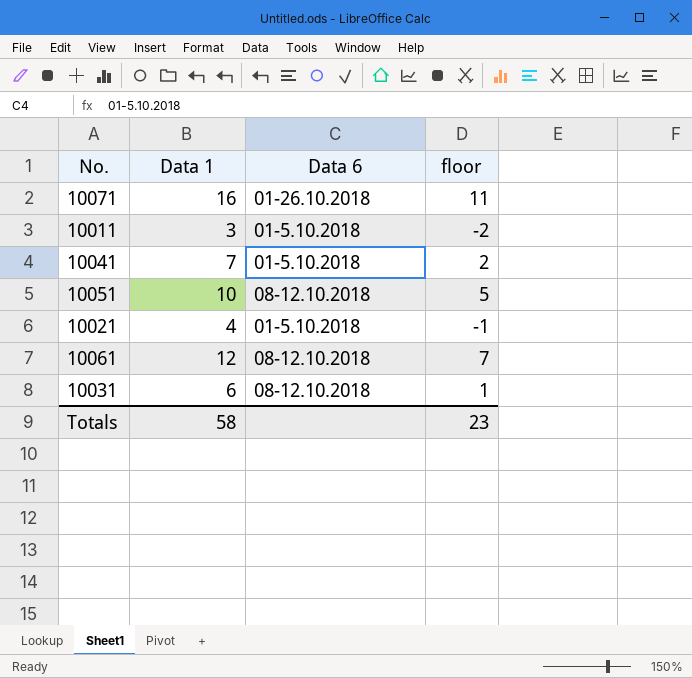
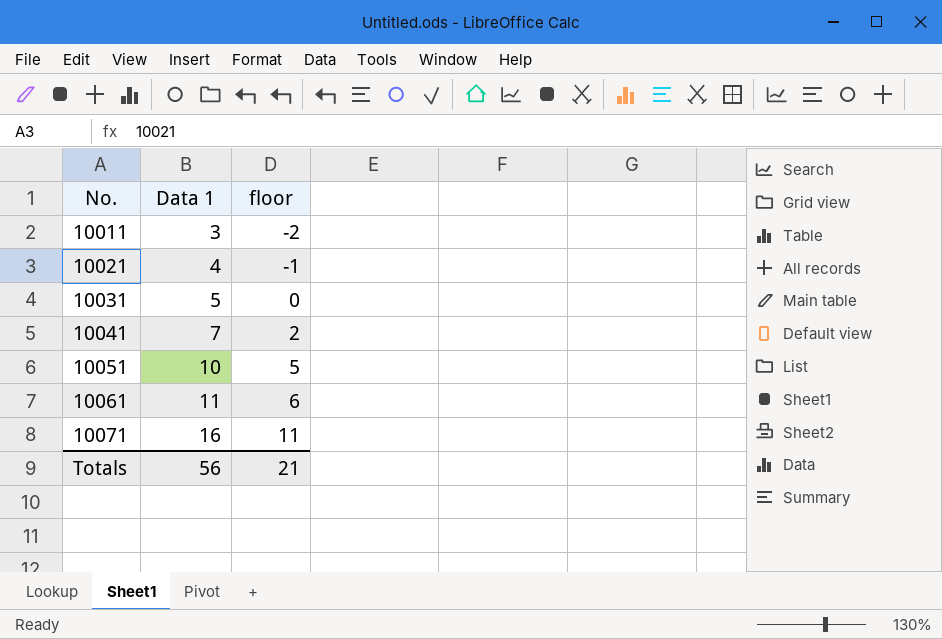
row order: none -> No. ascending
column Data 6 | position: 3 -> none
10031 | Data 1: 6 -> 5
10031 | floor: 1 -> 0
10061 | Data 1: 12 -> 11
10061 | floor: 7 -> 6
Totals | Data 1: 58 -> 56
Totals | floor: 23 -> 21

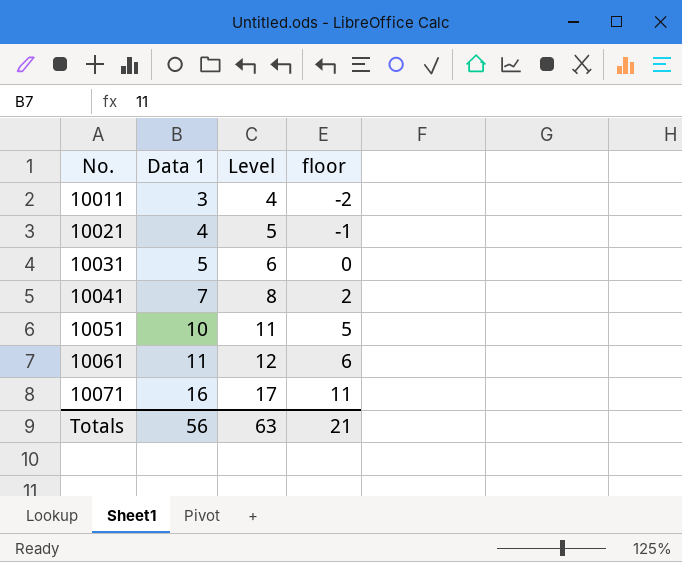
column Level | formula: none -> [Data 1] + 1

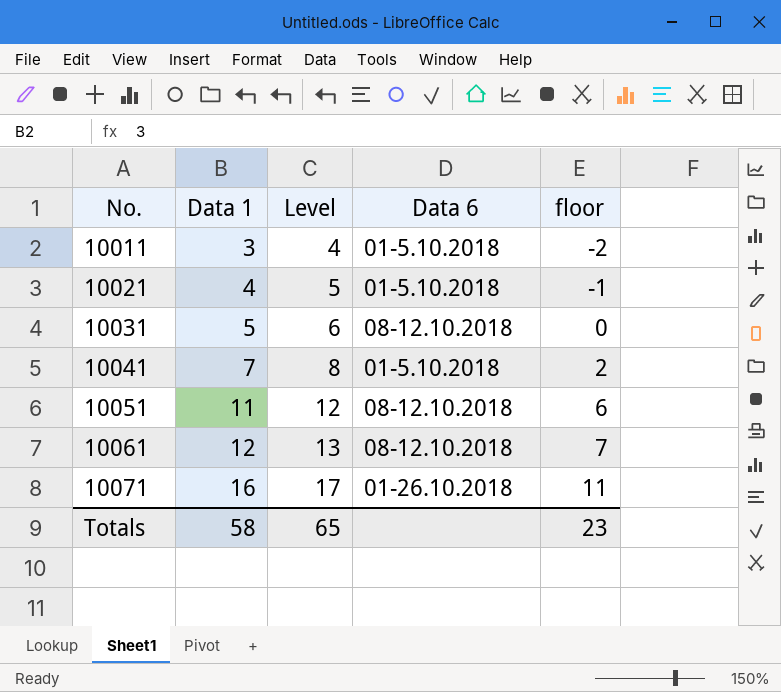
column Data 6 | position: none -> 4
10051 | Data 1: 10 -> 11
10051 | Level: 11 -> 12
10051 | floor: 5 -> 6
10061 | Data 1: 11 -> 12
10061 | Level: 12 -> 13
10061 | floor: 6 -> 7
Totals | Data 1: 56 -> 58
Totals | Level: 63 -> 65
Totals | floor: 21 -> 23

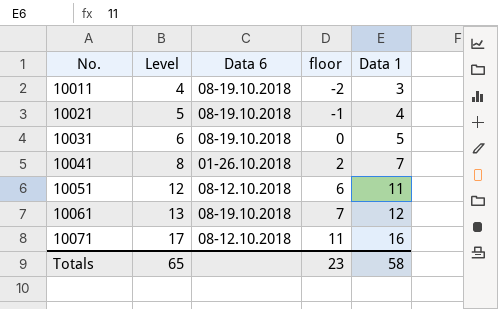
column Data 1 | position: 2 -> 5
10011 | Data 6: 01-5.10.2018 -> 08-19.10.2018
10021 | Data 6: 01-5.10.2018 -> 08-19.10.2018
10031 | Data 6: 08-12.10.2018 -> 08-19.10.2018
10041 | Data 6: 01-5.10.2018 -> 01-26.10.2018
10061 | Data 6: 08-12.10.2018 -> 08-19.10.2018
10071 | Data 6: 01-26.10.2018 -> 08-12.10.2018

